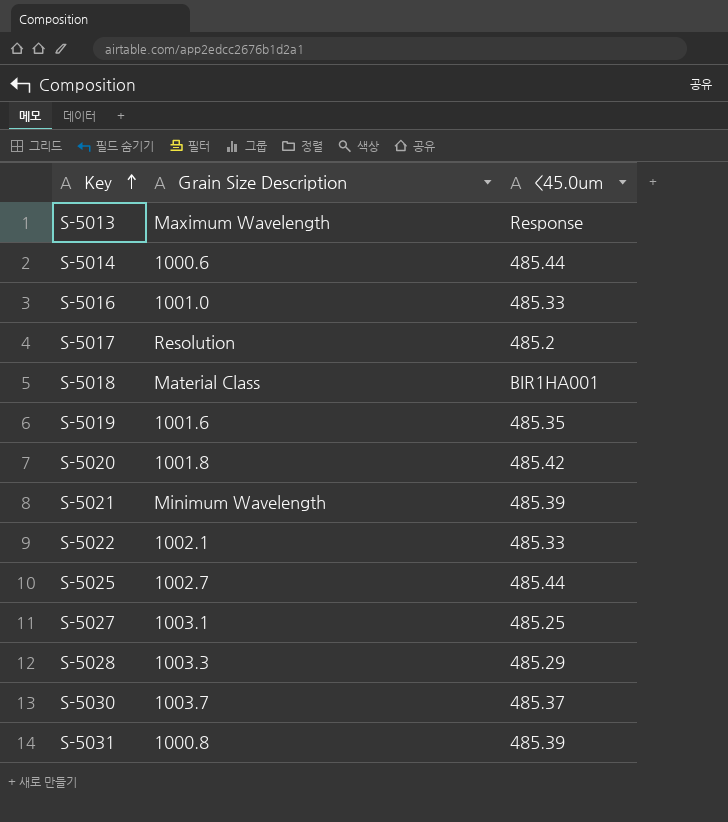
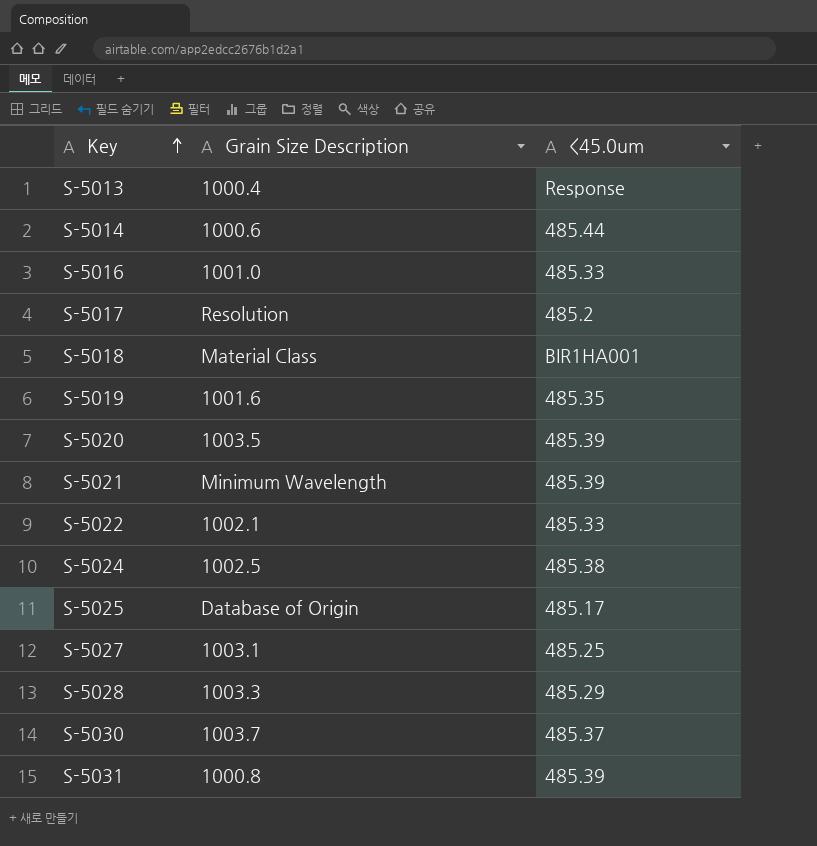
S-5013 | Grain Size Description: Maximum Wavelength -> 1000.4
S-5020 | Grain Size Description: 1001.8 -> 1003.5
S-5020 | <45.0um: 485.42 -> 485.39
row S-5024: none -> 1002.5 | 485.38
S-5025 | Grain Size Description: 1002.7 -> Database of Origin
S-5025 | <45.0um: 485.44 -> 485.17

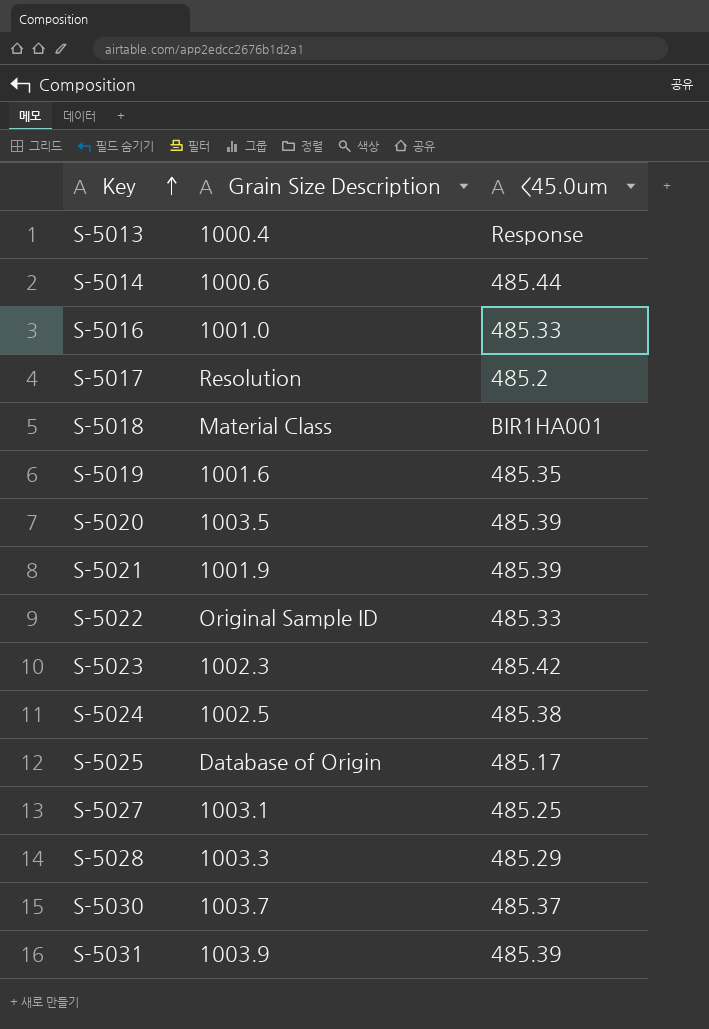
S-5021 | Grain Size Description: Minimum Wavelength -> 1001.9
S-5022 | Grain Size Description: 1002.1 -> Original Sample ID
row S-5023: none -> 1002.3 | 485.42
S-5031 | Grain Size Description: 1000.8 -> 1003.9

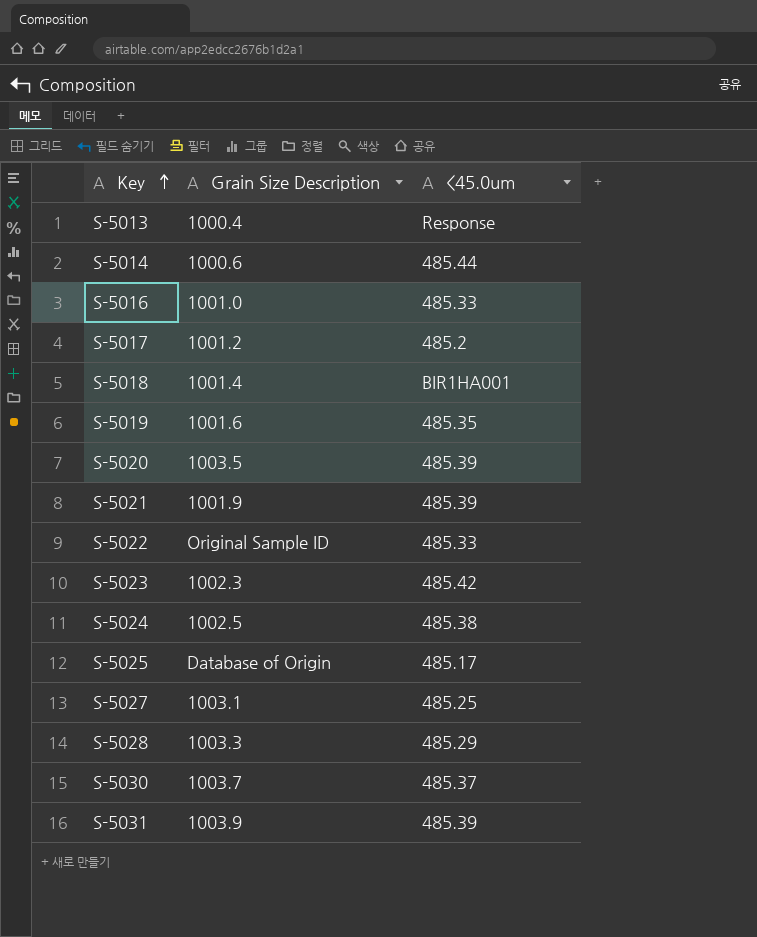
S-5017 | Grain Size Description: Resolution -> 1001.2
S-5018 | Grain Size Description: Material Class -> 1001.4

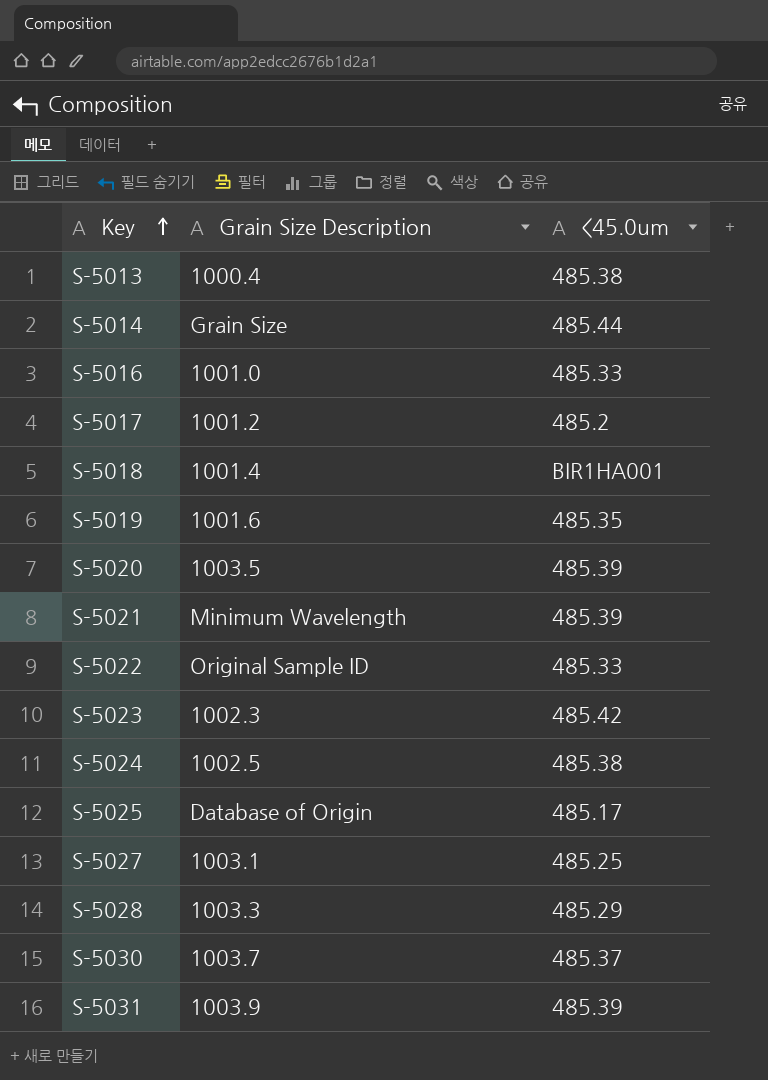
S-5013 | <45.0um: Response -> 485.38
S-5014 | Grain Size Description: 1000.6 -> Grain Size
S-5021 | Grain Size Description: 1001.9 -> Minimum Wavelength

